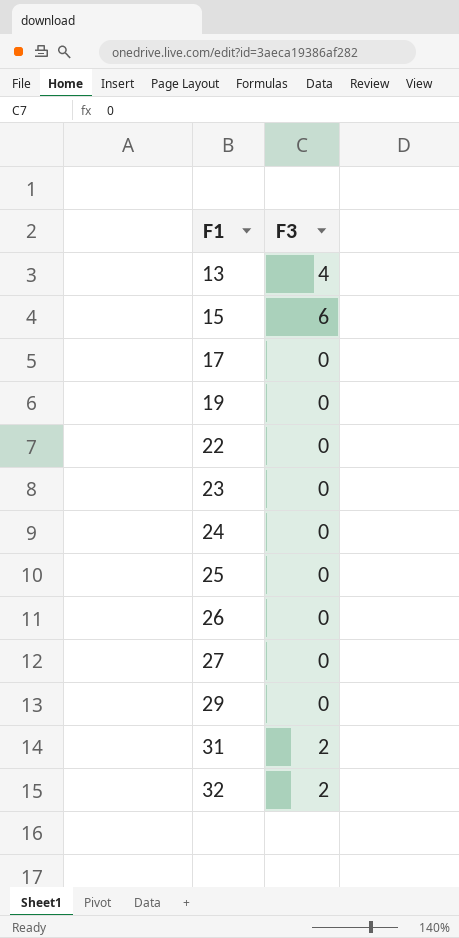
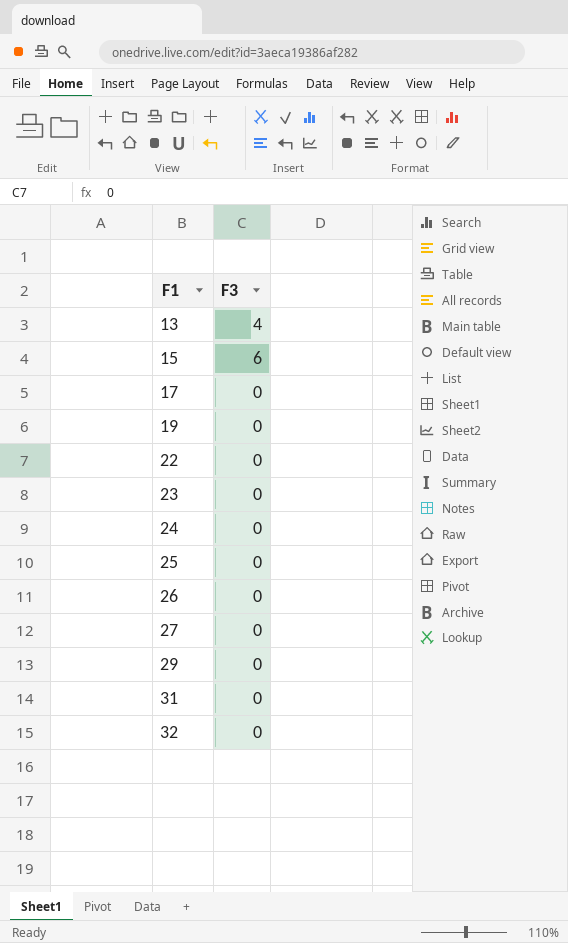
31 | F3: 2 -> 0
32 | F3: 2 -> 0

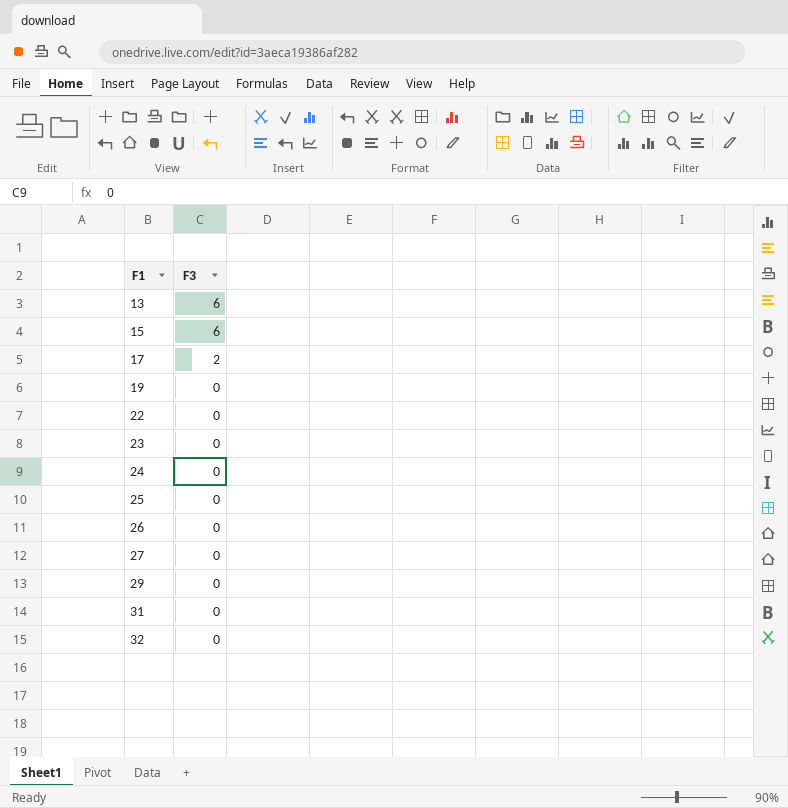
13 | F3: 4 -> 6
17 | F3: 0 -> 2

